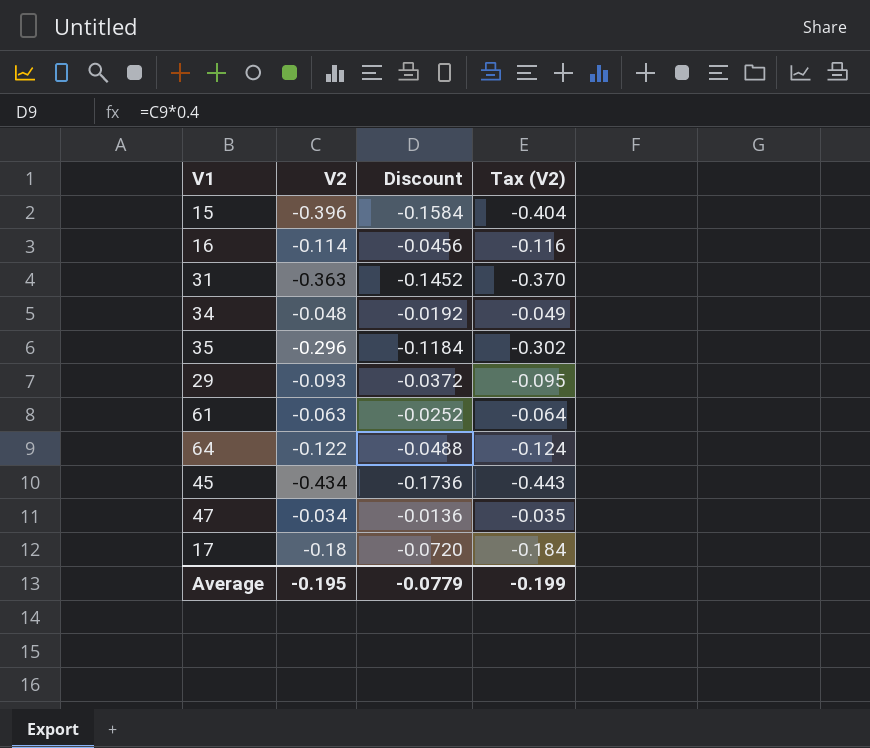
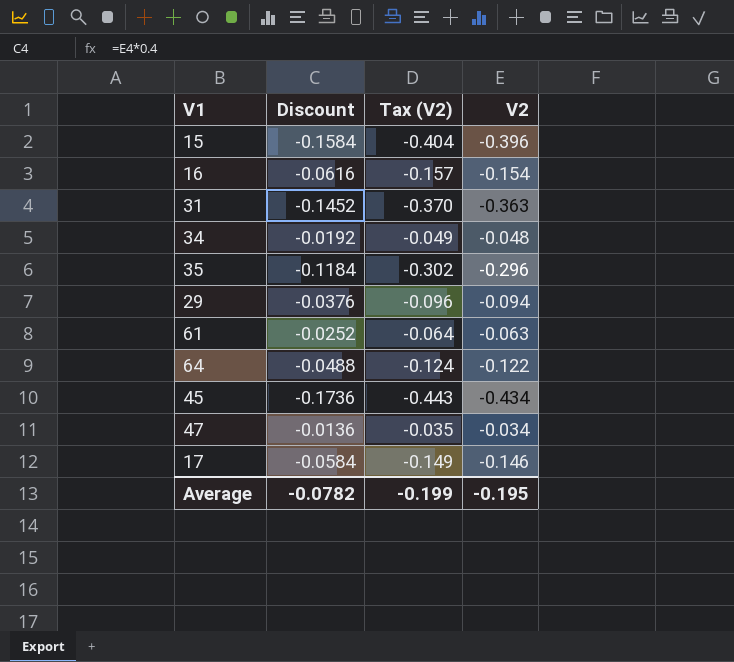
column V2 | position: 2 -> 4
16 | Discount: -0.0456 -> -0.0616
16 | Tax (V2): -0.116 -> -0.157
16 | V2: -0.114 -> -0.154
29 | Discount: -0.0372 -> -0.0376
29 | Tax (V2): -0.095 -> -0.096
29 | V2: -0.093 -> -0.094
17 | Discount: -0.0720 -> -0.0584
17 | Tax (V2): -0.184 -> -0.149
17 | V2: -0.18 -> -0.146
Average | Discount: -0.0779 -> -0.0782

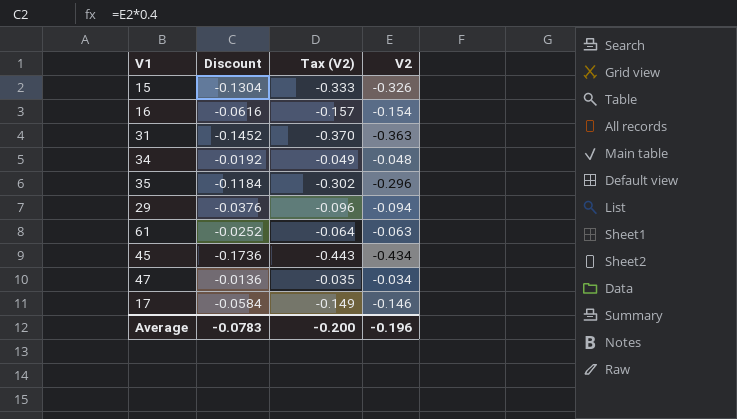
row 64: -0.0488 | -0.124 | -0.122 -> none
15 | Discount: -0.1584 -> -0.1304
15 | Tax (V2): -0.404 -> -0.333
15 | V2: -0.396 -> -0.326
Average | Discount: -0.0782 -> -0.0783
Average | Tax (V2): -0.199 -> -0.200
Average | V2: -0.195 -> -0.196

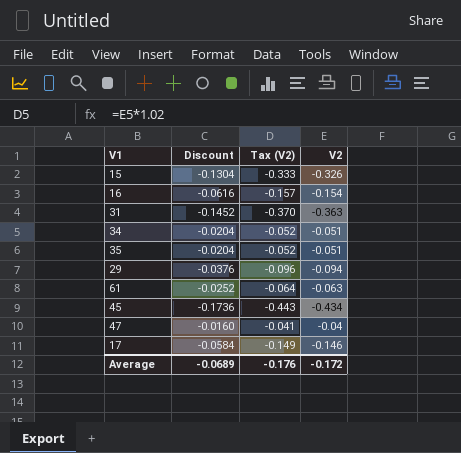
34 | Discount: -0.0192 -> -0.0204
34 | Tax (V2): -0.049 -> -0.052
34 | V2: -0.048 -> -0.051
35 | Discount: -0.1184 -> -0.0204
35 | Tax (V2): -0.302 -> -0.052
35 | V2: -0.296 -> -0.051
47 | Discount: -0.0136 -> -0.0160
47 | Tax (V2): -0.035 -> -0.041
47 | V2: -0.034 -> -0.04
Average | Discount: -0.0783 -> -0.0689
Average | Tax (V2): -0.200 -> -0.176
Average | V2: -0.196 -> -0.172

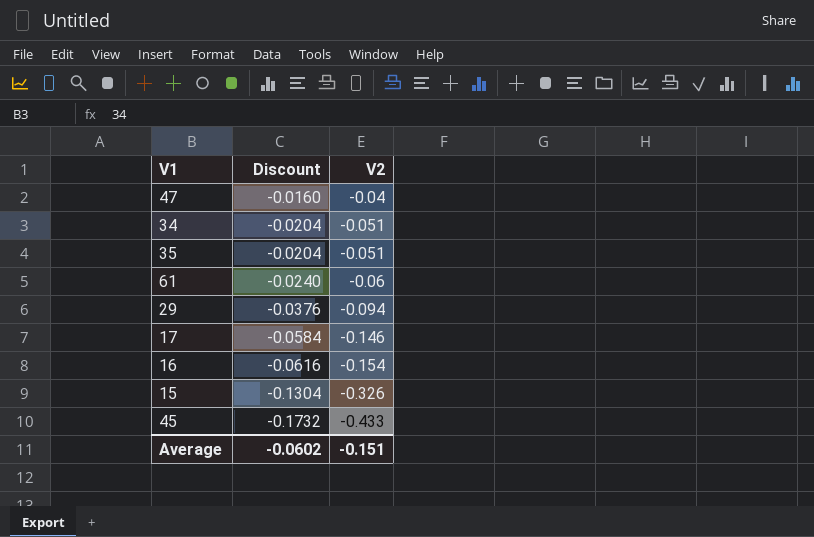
row order: none -> Discount descending
column Tax (V2) | formula: [V2] * 1.02 -> none
row 31: -0.1452 | -0.370 | -0.363 -> none
61 | Discount: -0.0252 -> -0.0240
61 | V2: -0.063 -> -0.06
45 | Discount: -0.1736 -> -0.1732
45 | V2: -0.434 -> -0.433
Average | Discount: -0.0689 -> -0.0602
Average | V2: -0.172 -> -0.151

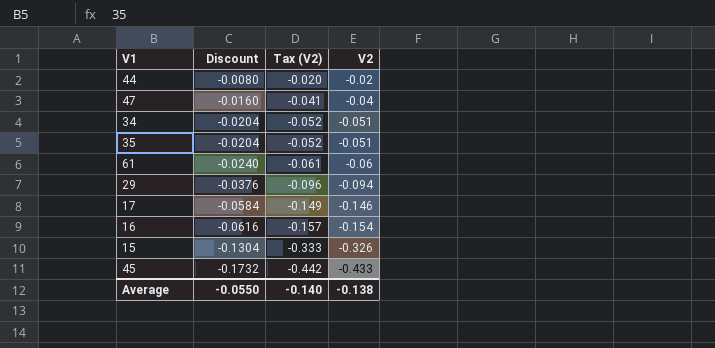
column Tax (V2) | formula: none -> [V2] * 1.02
row 44: none -> -0.0080 | -0.020 | -0.02
Average | Discount: -0.0602 -> -0.0550
Average | V2: -0.151 -> -0.138

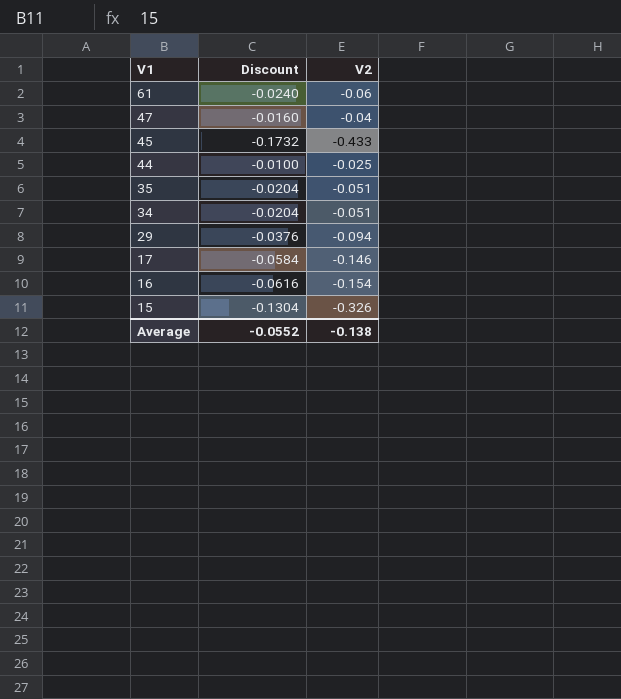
row order: Discount descending -> V1 descending
column Tax (V2) | formula: [V2] * 1.02 -> none
44 | Discount: -0.0080 -> -0.0100
44 | V2: -0.02 -> -0.025
Average | Discount: -0.0550 -> -0.0552

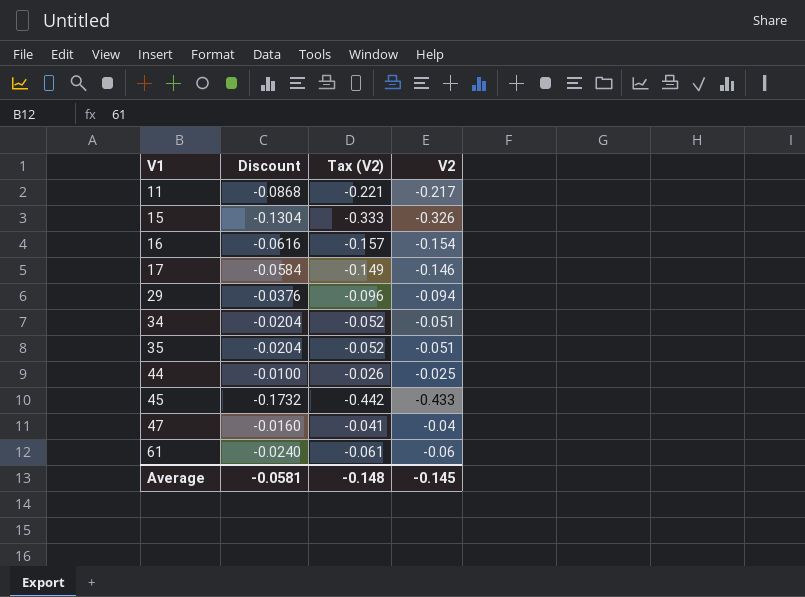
row order: V1 descending -> V1 ascending
column Tax (V2) | formula: none -> [V2] * 1.02
row 11: none -> -0.0868 | -0.221 | -0.217
Average | Discount: -0.0552 -> -0.0581
Average | V2: -0.138 -> -0.145

